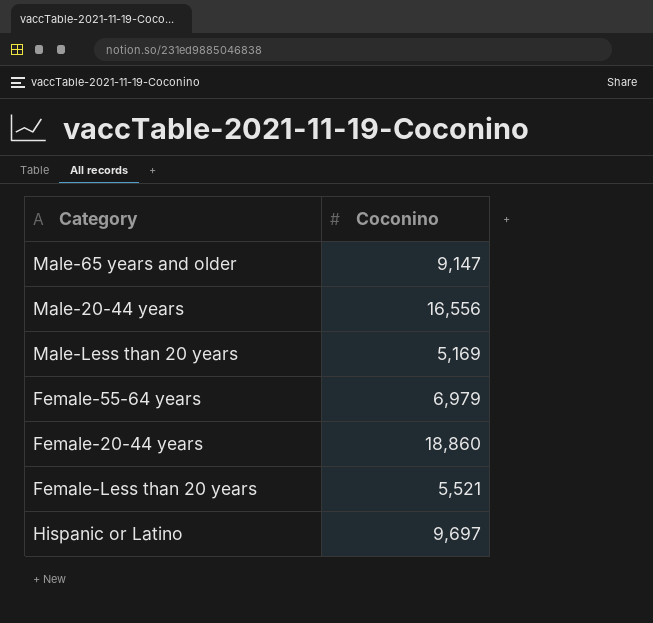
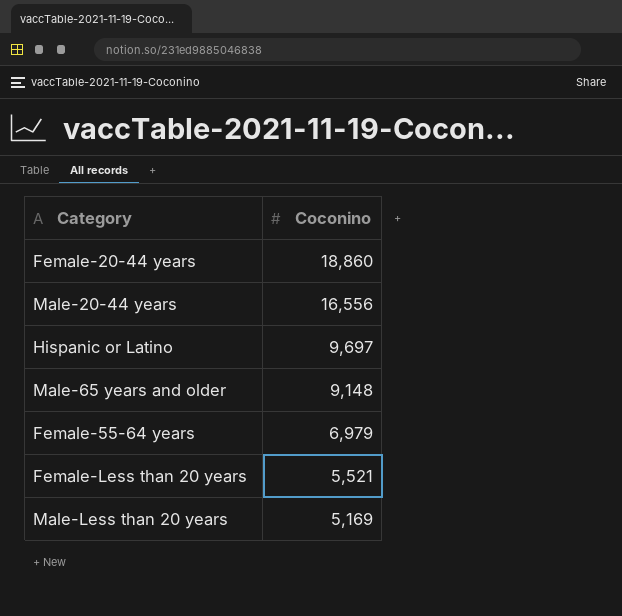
row order: none -> Coconino descending
Male-65 years and older | Coconino: 9,147 -> 9,148

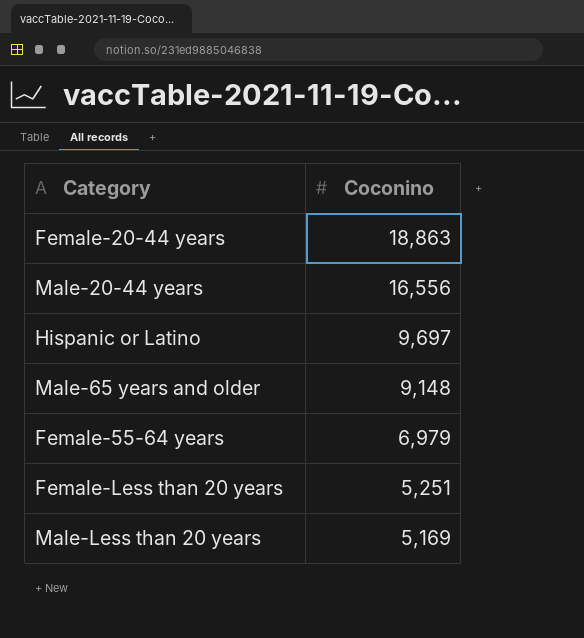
Female-20-44 years | Coconino: 18,860 -> 18,863
Female-Less than 20 years | Coconino: 5,521 -> 5,251

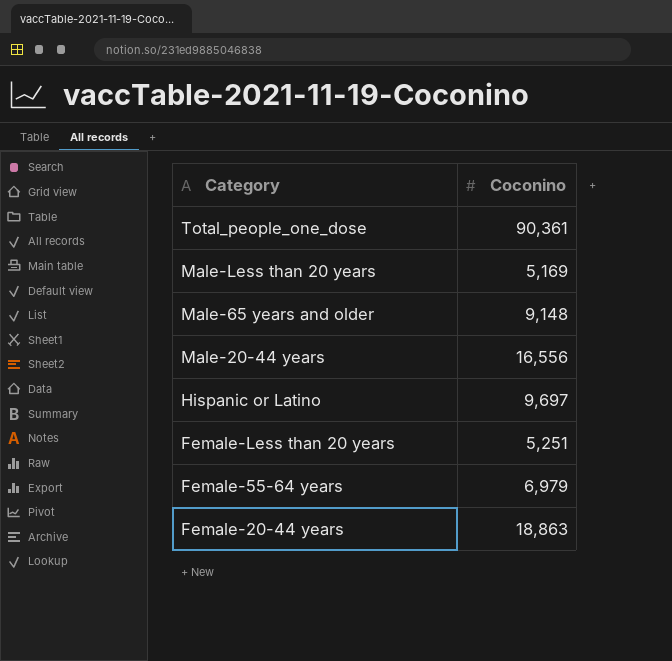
row order: Coconino descending -> Category descending
row Total_people_one_dose: none -> 90,361

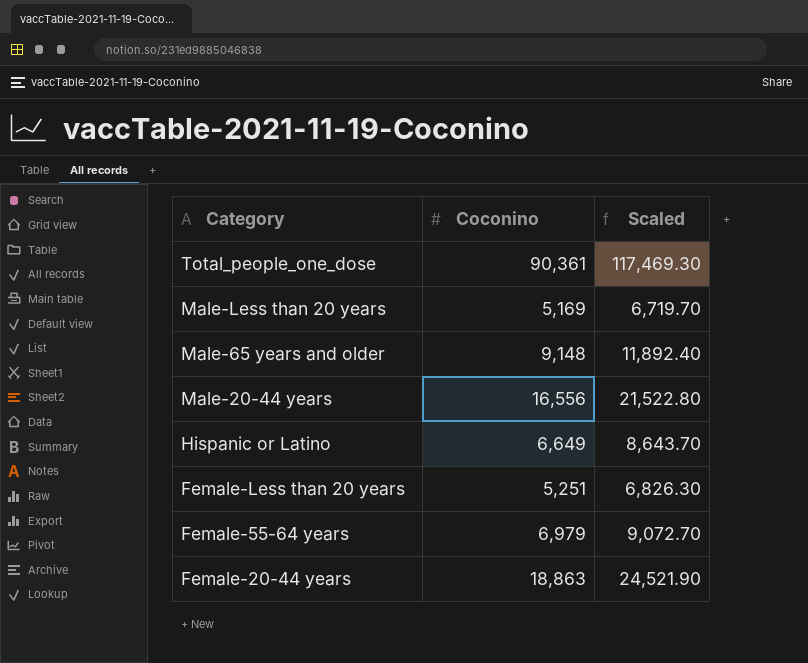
column Scaled | formula: none -> [Coconino] * 1.3
Hispanic or Latino | Coconino: 9,697 -> 6,649

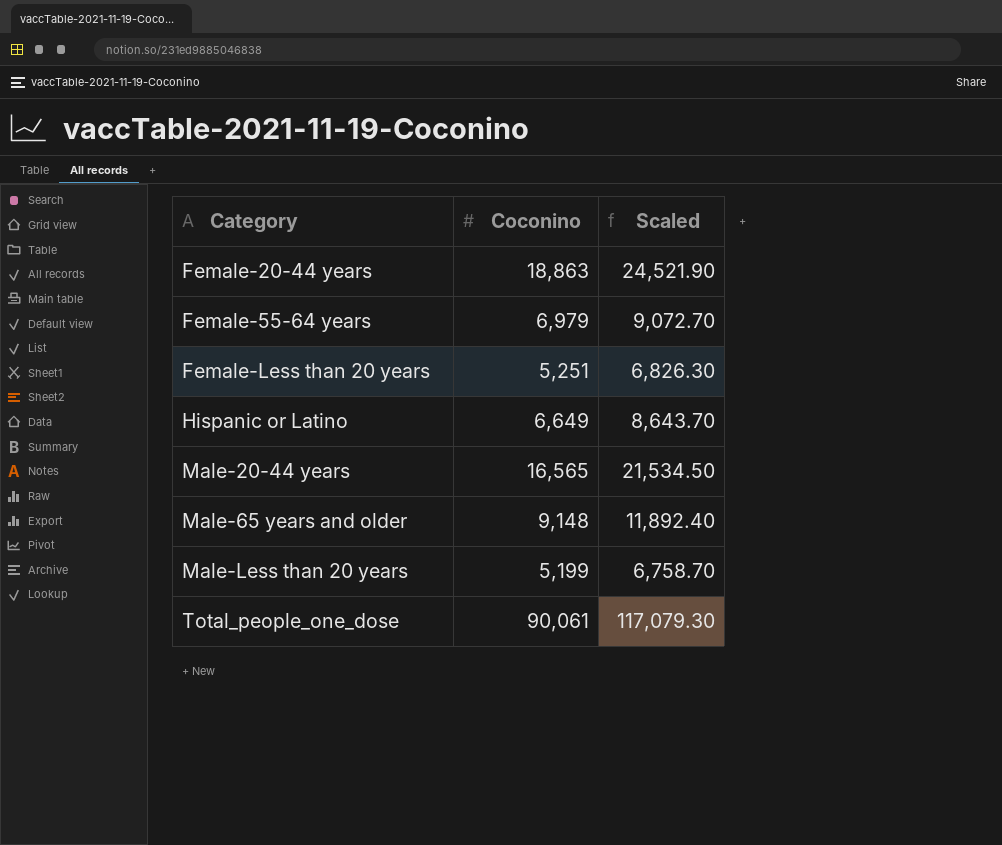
row order: Category descending -> Category ascending
Male-20-44 years | Coconino: 16,556 -> 16,565
Male-20-44 years | Scaled: 21,522.80 -> 21,534.50
Male-Less than 20 years | Coconino: 5,169 -> 5,199
Male-Less than 20 years | Scaled: 6,719.70 -> 6,758.70
Total_people_one_dose | Coconino: 90,361 -> 90,061
Total_people_one_dose | Scaled: 117,469.30 -> 117,079.30

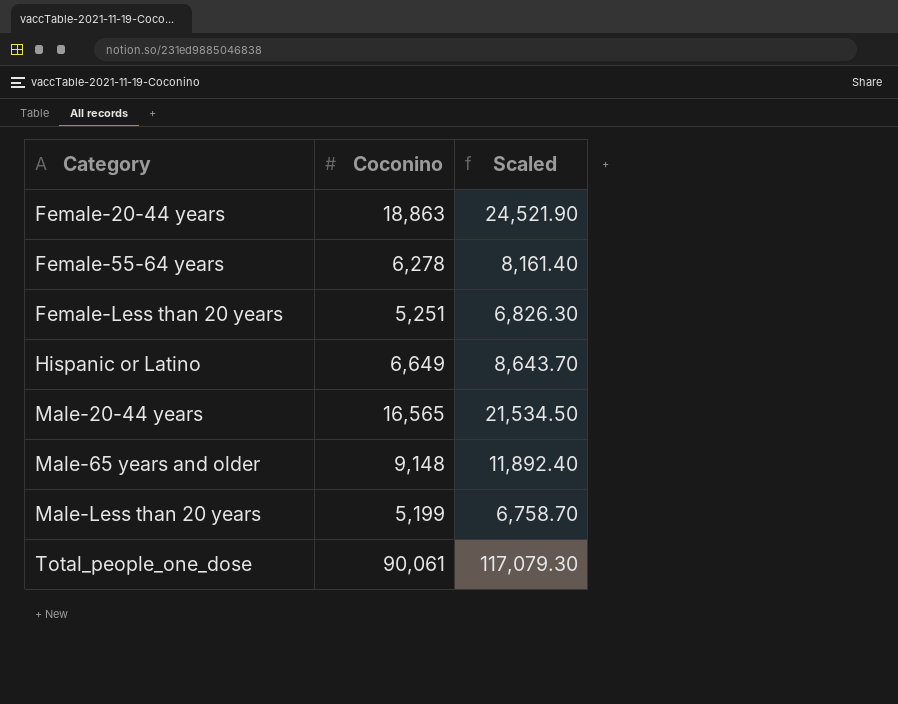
Female-55-64 years | Coconino: 6,979 -> 6,278
Female-55-64 years | Scaled: 9,072.70 -> 8,161.40

